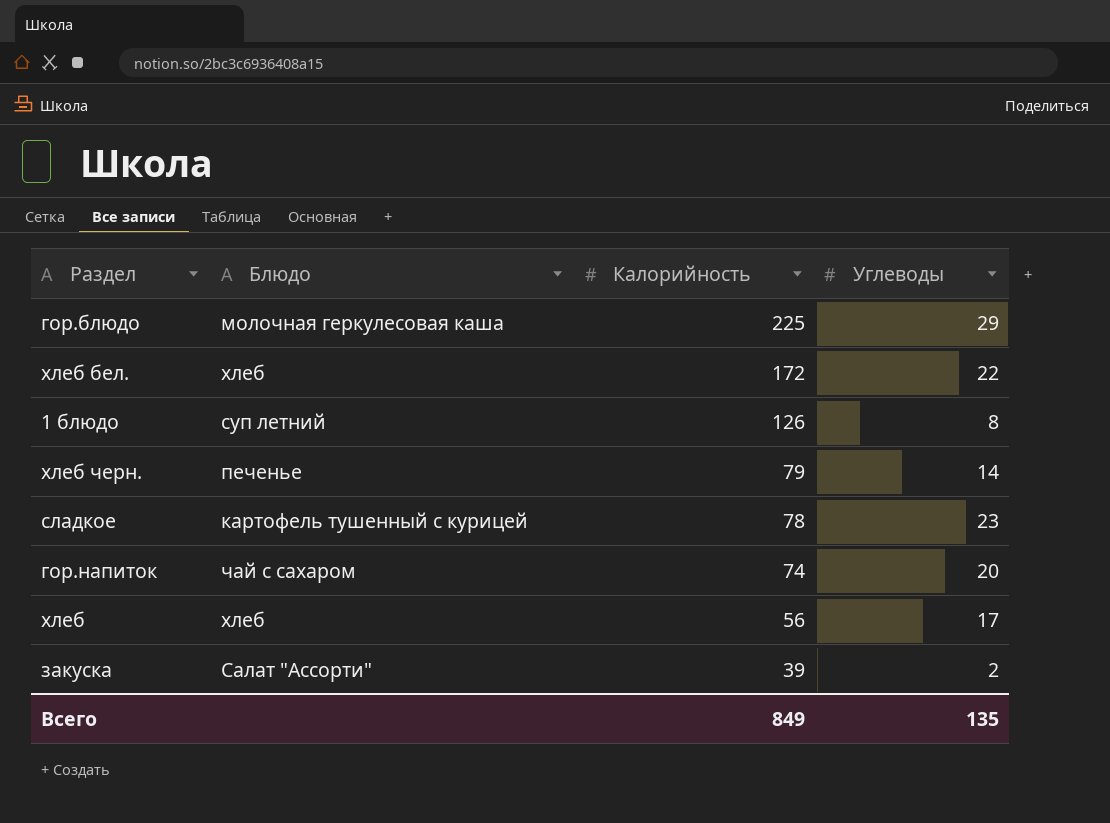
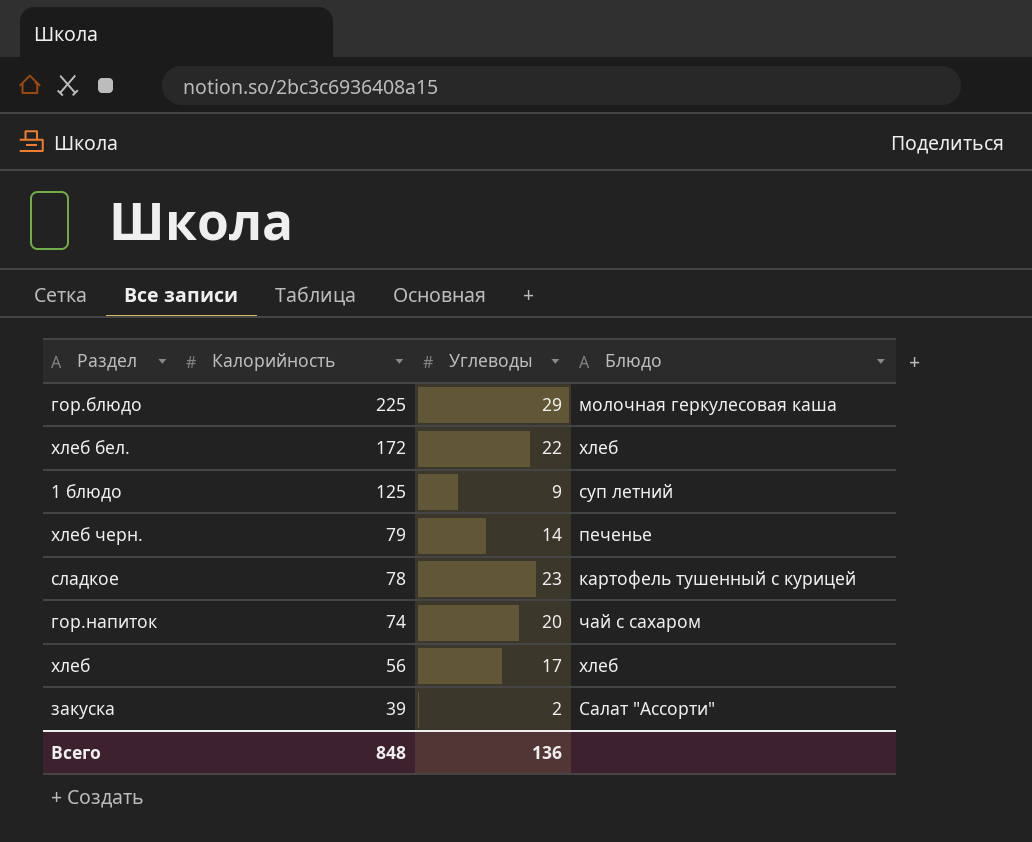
column Блюдо | position: 2 -> 4
1 блюдо | Калорийность: 126 -> 125
1 блюдо | Углеводы: 8 -> 9
Всего | Калорийность: 849 -> 848
Всего | Углеводы: 135 -> 136

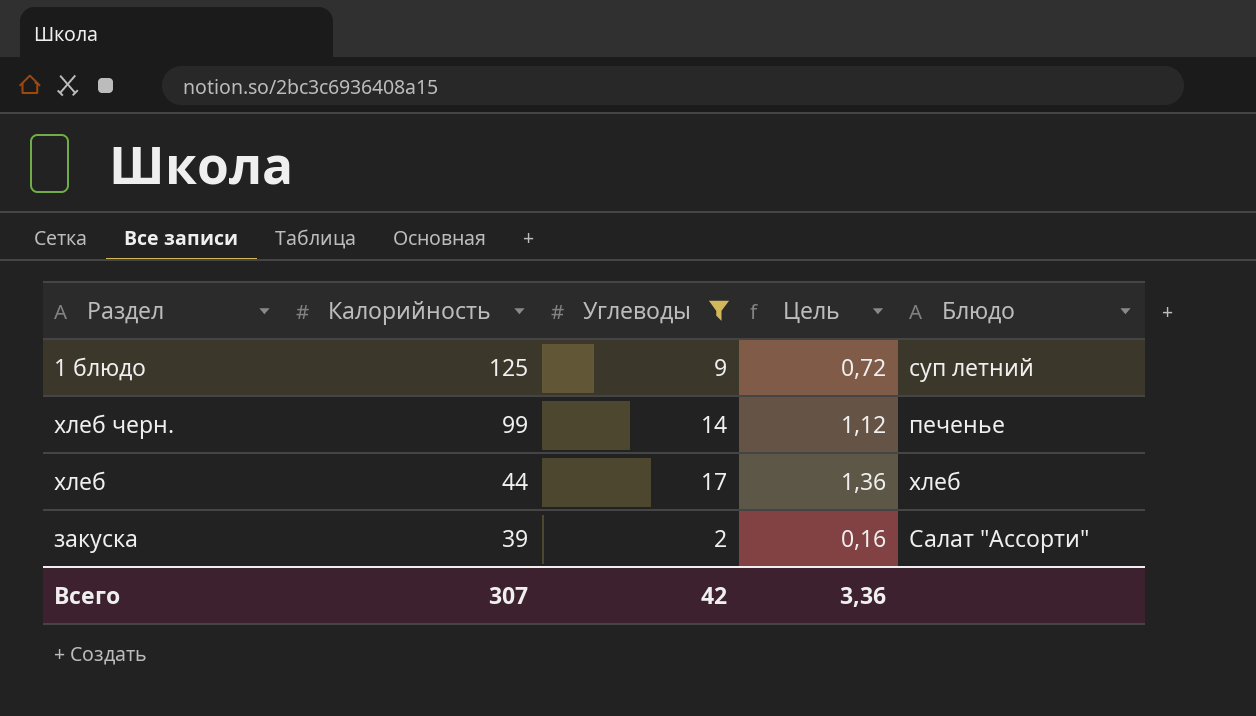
filter: none -> Углеводы <= 17
column Цель | formula: none -> [Углеводы] * 0,08
хлеб черн. | Калорийность: 79 -> 99
хлеб | Калорийность: 56 -> 44
Всего | Калорийность: 848 -> 307
Всего | Углеводы: 136 -> 42

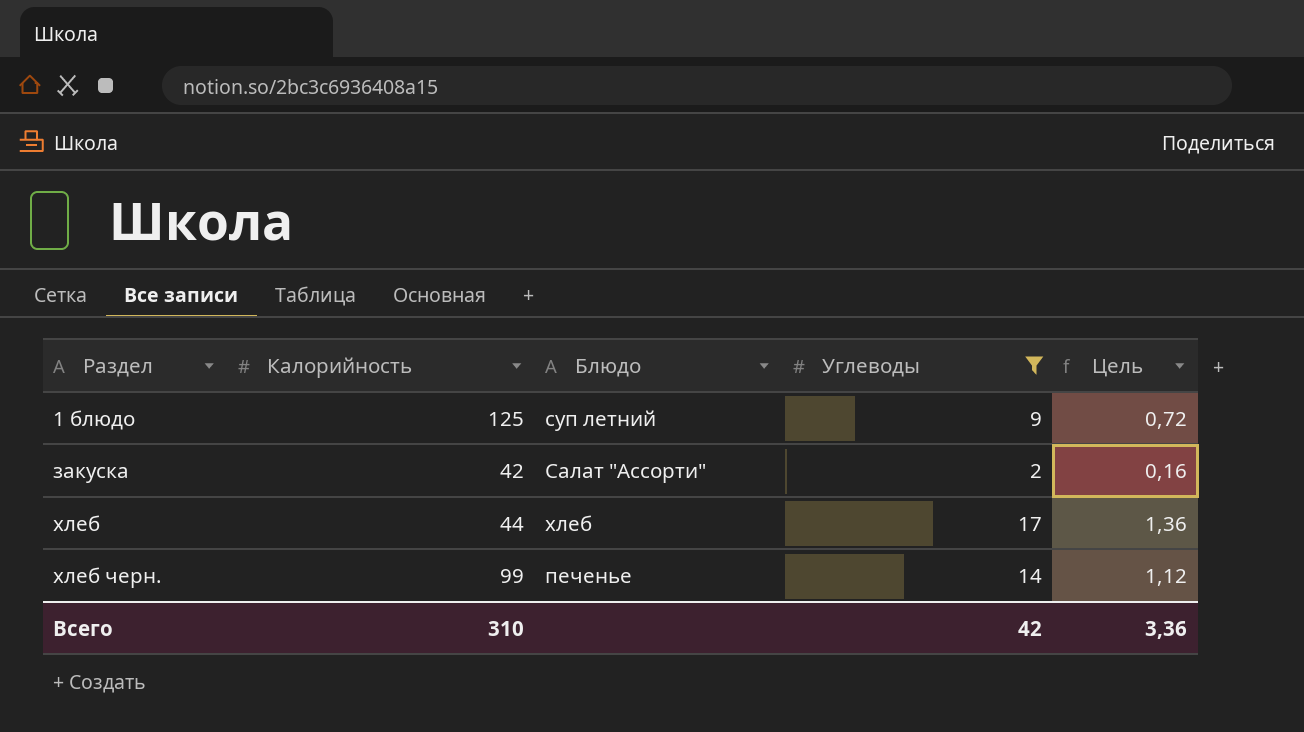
row order: Калорийность descending -> Раздел ascending
column Блюдо | position: 5 -> 3
закуска | Калорийность: 39 -> 42
Всего | Калорийность: 307 -> 310

